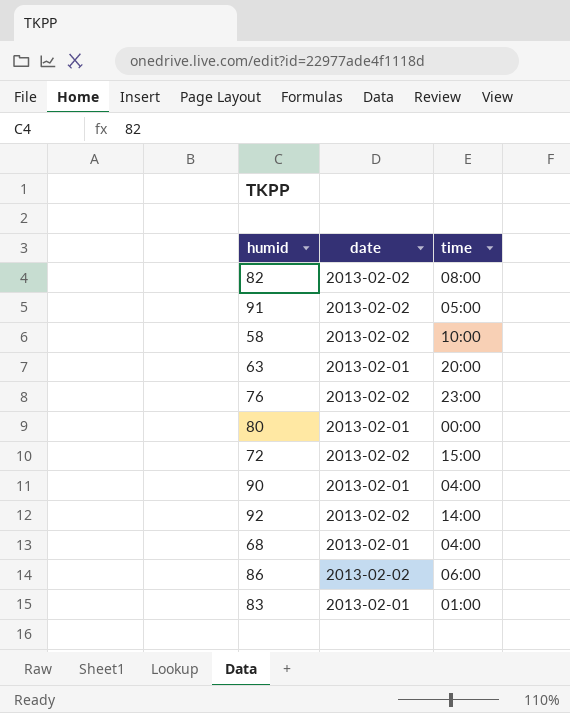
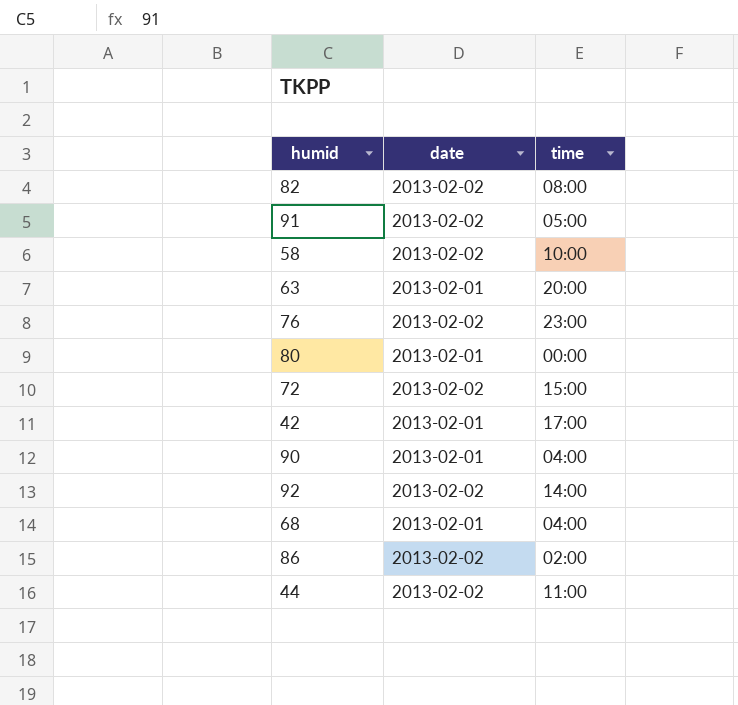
row 83: 2013-02-01 | 01:00 -> none
row 42: none -> 2013-02-01 | 17:00
86 | time: 06:00 -> 02:00
row 44: none -> 2013-02-02 | 11:00

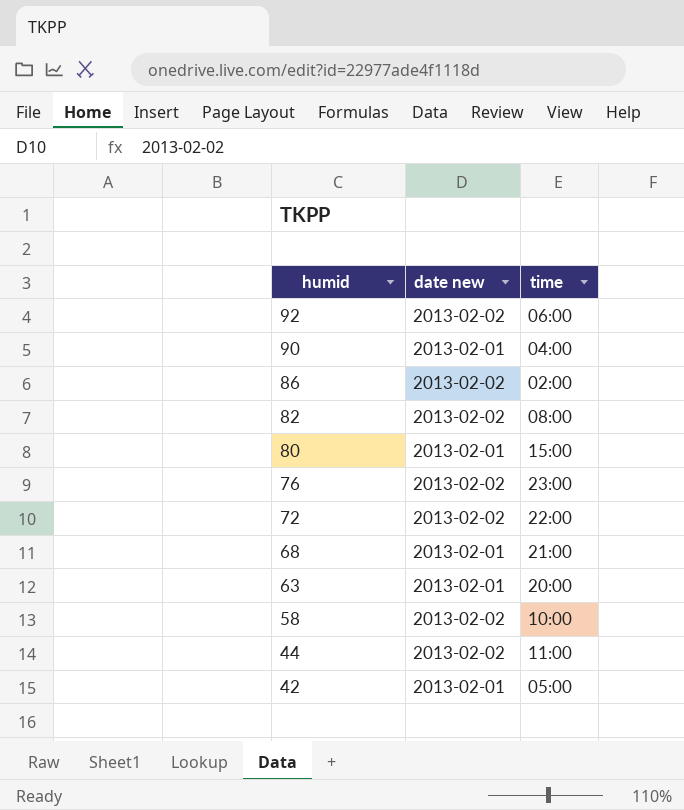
row order: none -> humid descending
column name: date -> date new
row 91: 2013-02-02 | 05:00 -> none
92 | time: 14:00 -> 06:00
80 | time: 00:00 -> 15:00
72 | time: 15:00 -> 22:00
68 | time: 04:00 -> 21:00
42 | time: 17:00 -> 05:00

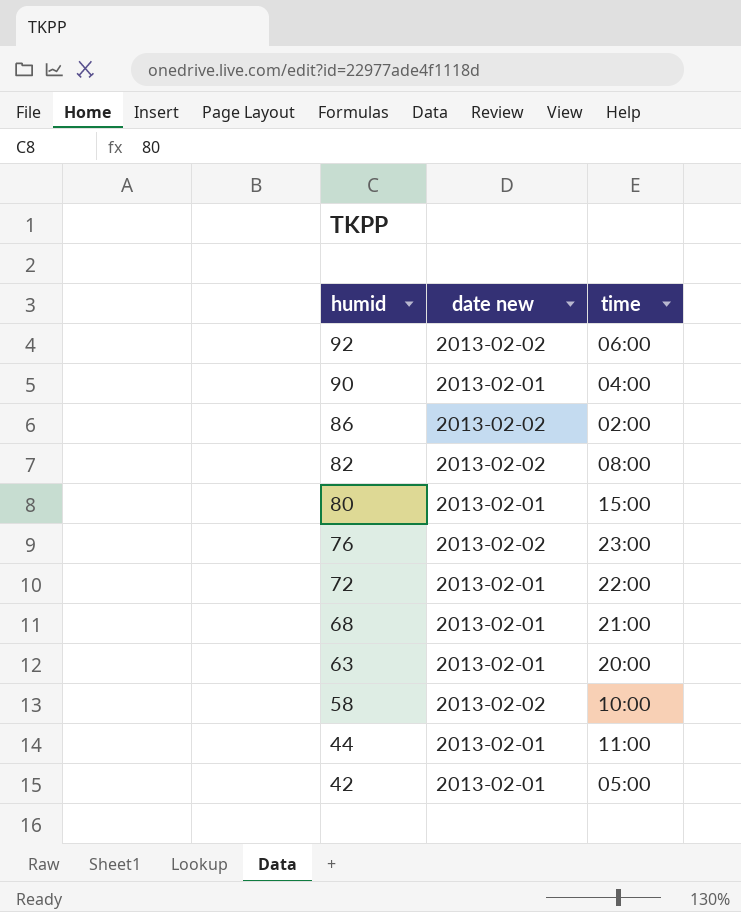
72 | date new: 2013-02-02 -> 2013-02-01
44 | date new: 2013-02-02 -> 2013-02-01

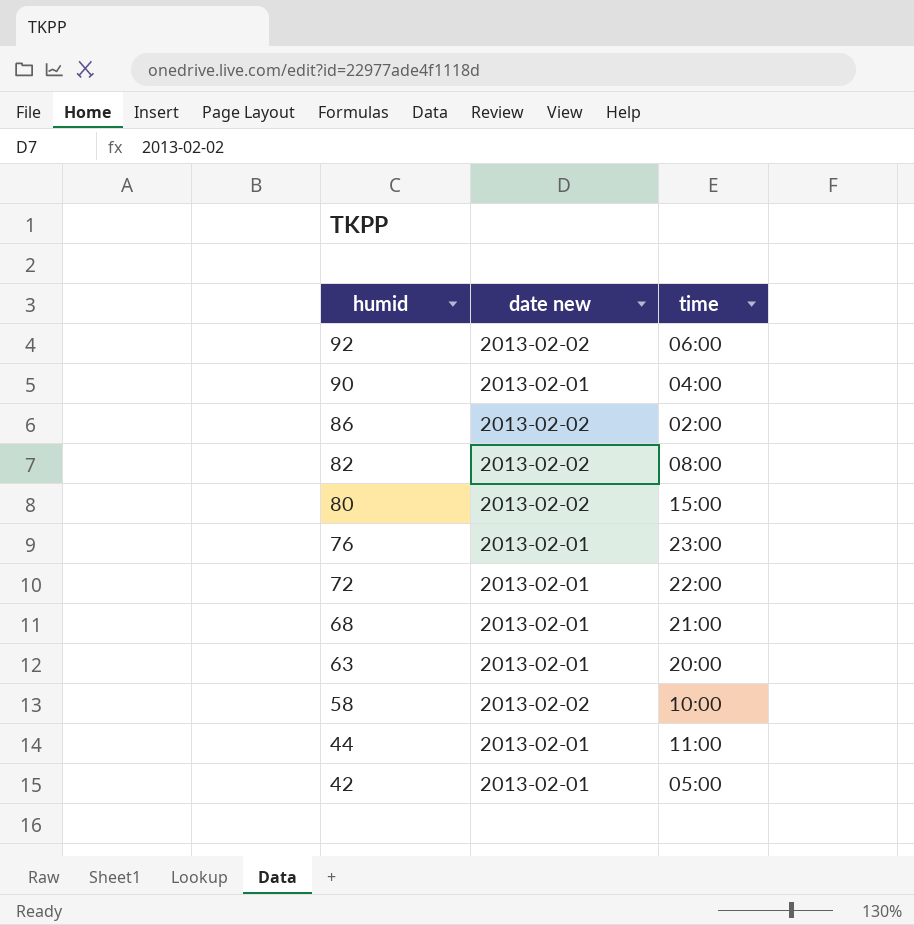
80 | date new: 2013-02-01 -> 2013-02-02
76 | date new: 2013-02-02 -> 2013-02-01

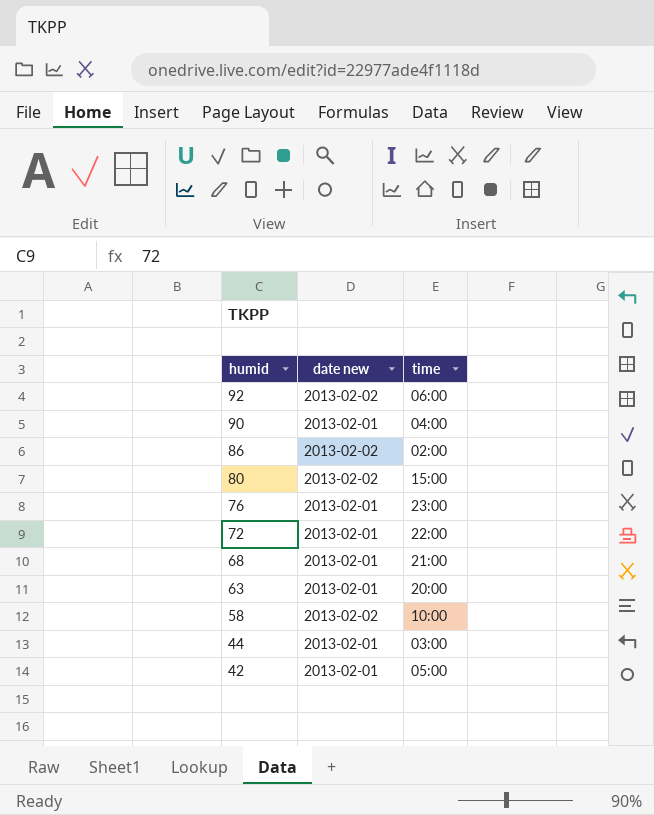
row 82: 2013-02-02 | 08:00 -> none
44 | time: 11:00 -> 03:00

